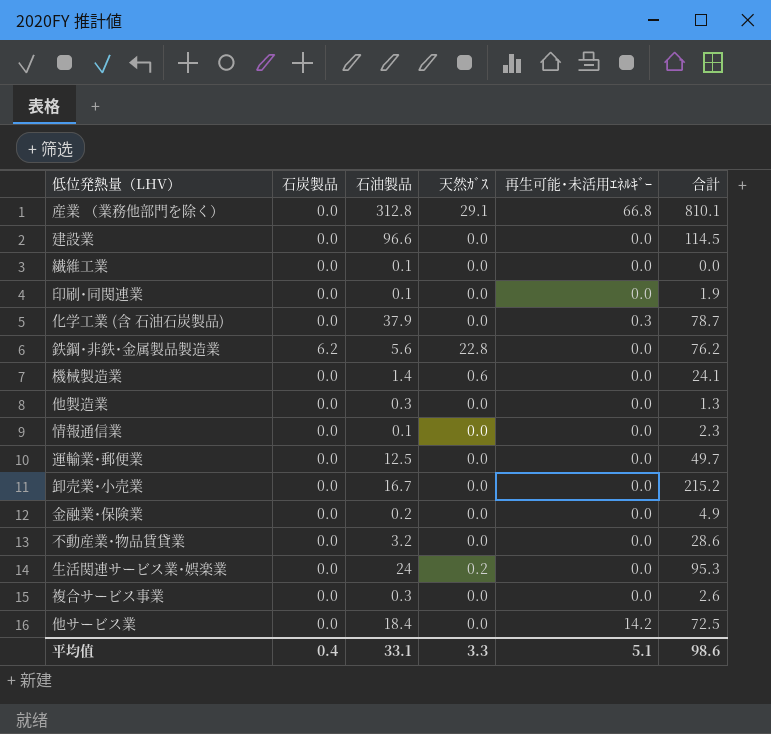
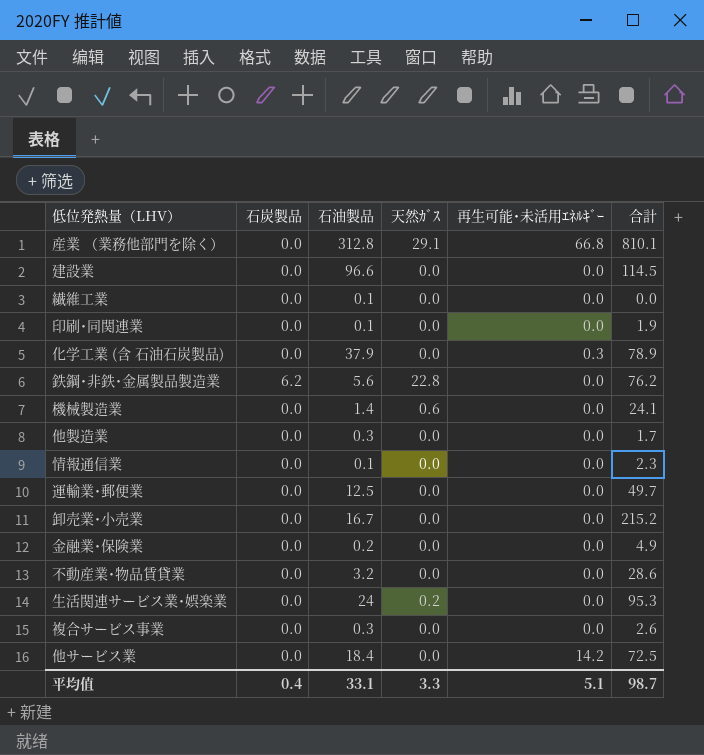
化学工業 (含 石油石炭製品) | 合計: 78.7 -> 78.9
他製造業 | 合計: 1.3 -> 1.7
平均值 | 合計: 98.6 -> 98.7

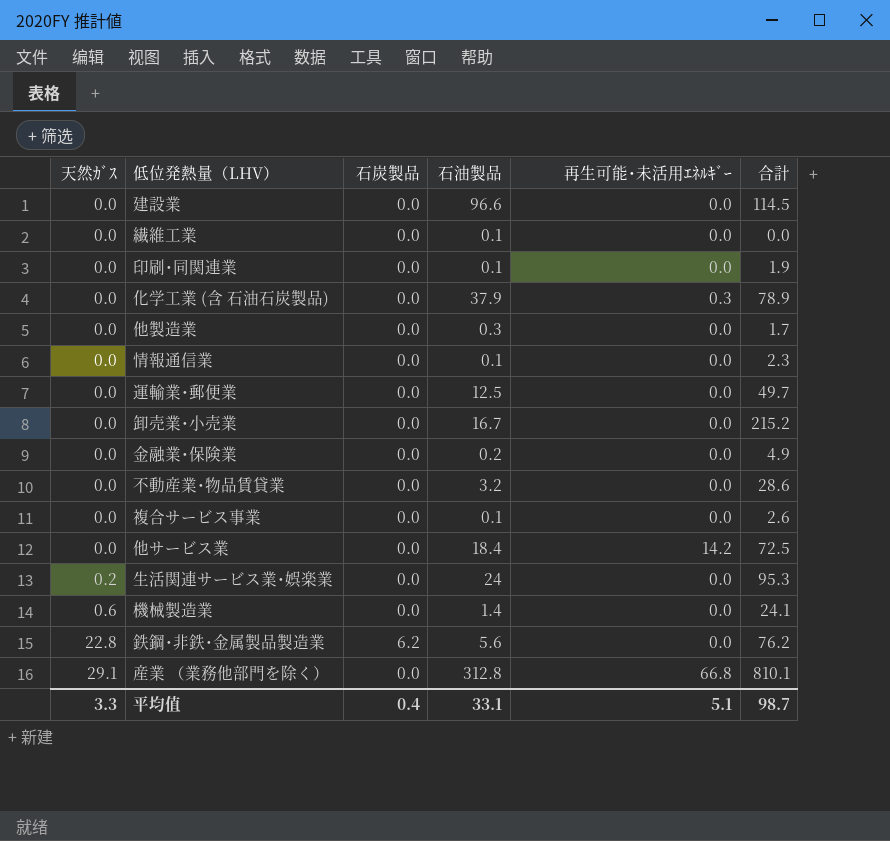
row order: none -> 天然ｶﾞｽ ascending
column 天然ｶﾞｽ | position: 4 -> 1
複合サービス事業 | 石油製品: 0.3 -> 0.1

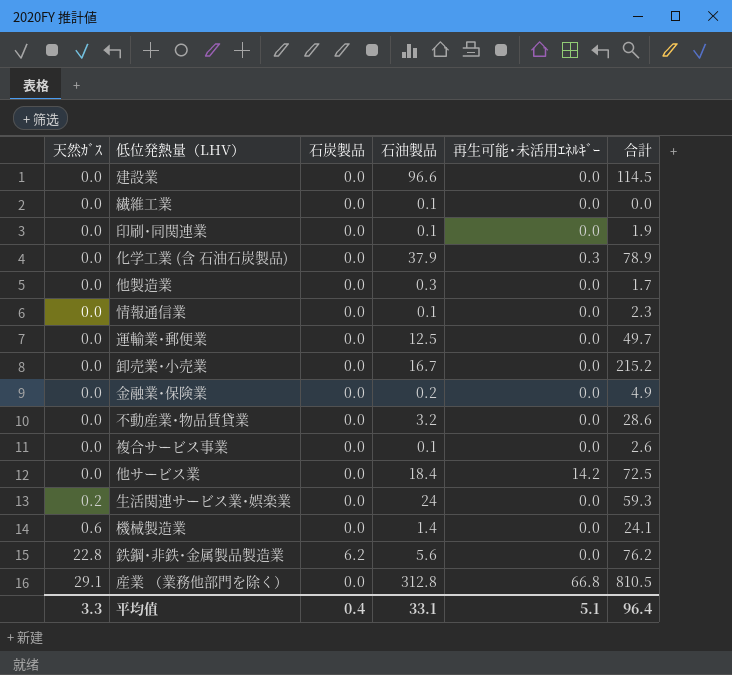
生活関連サービス業･娯楽業 | 合計: 95.3 -> 59.3
産業 （業務他部門を除く） | 合計: 810.1 -> 810.5
平均值 | 合計: 98.7 -> 96.4

